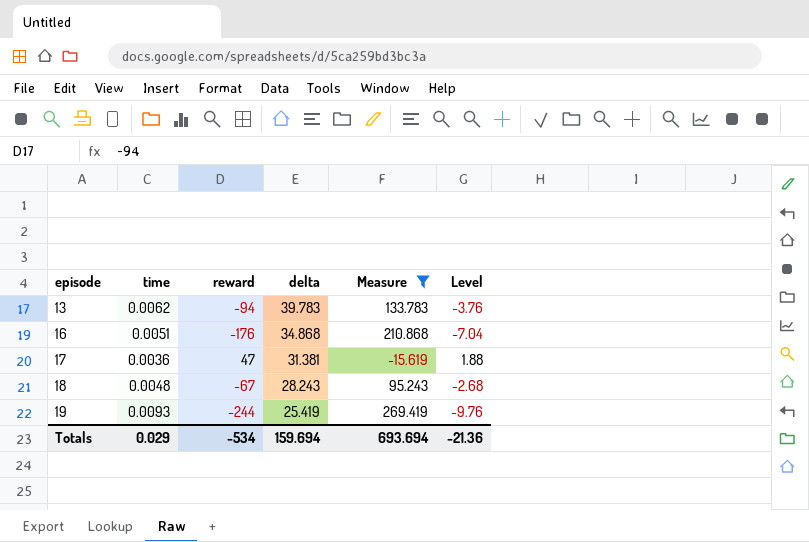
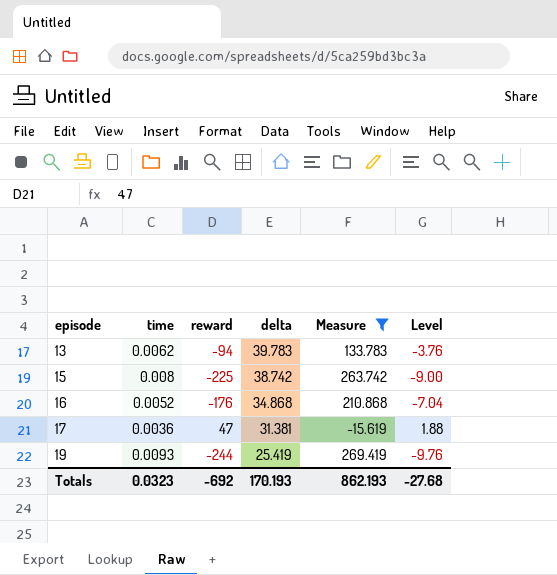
row 18: 0.0048 | -67 | 28.243 | 95.243 | -2.68 -> none
row 15: none -> 0.008 | -225 | 38.742 | 263.742 | -9.00
16 | time: 0.0051 -> 0.0052
Totals | time: 0.029 -> 0.0323
Totals | reward: -534 -> -692
Totals | delta: 159.694 -> 170.193
Totals | Measure: 693.694 -> 862.193
Totals | Level: -21.36 -> -27.68

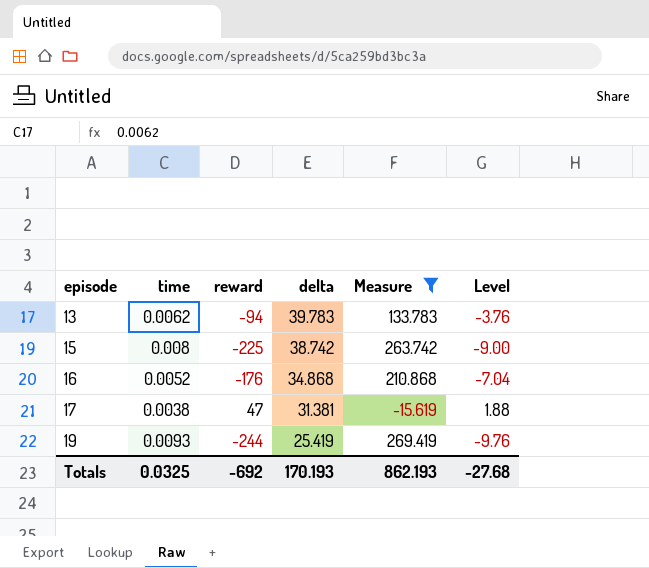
17 | time: 0.0036 -> 0.0038
Totals | time: 0.0323 -> 0.0325

